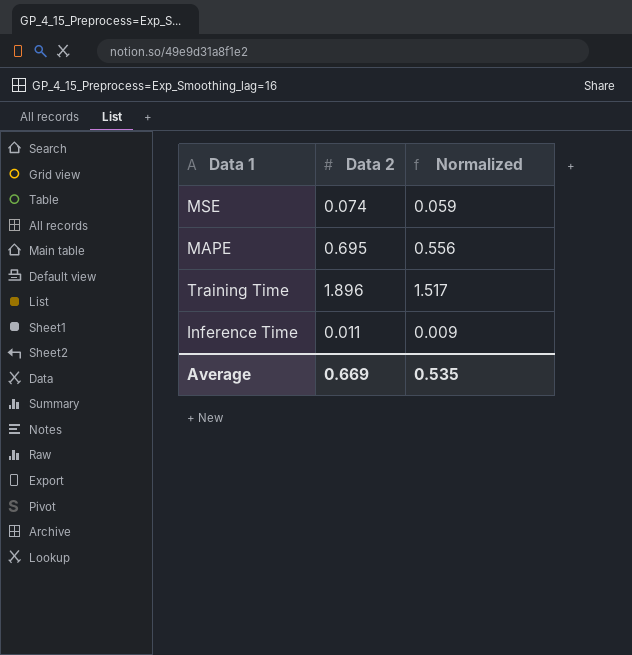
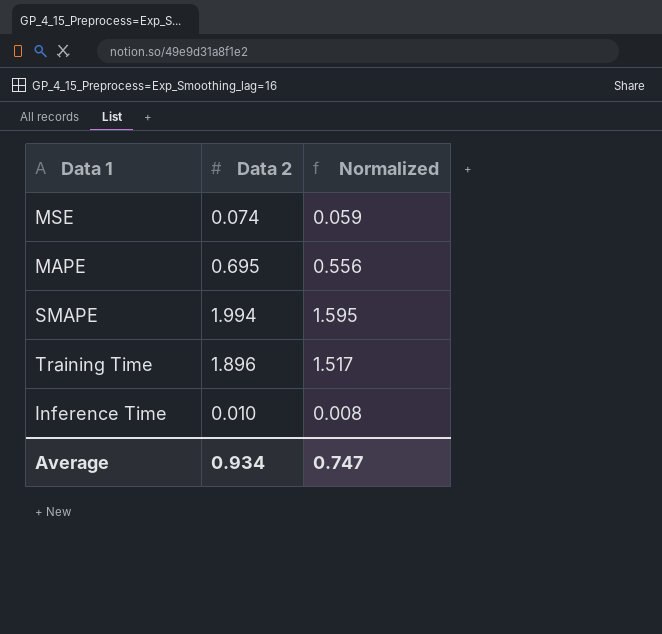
row SMAPE: none -> 1.994 | 1.595
Inference Time | Data 2: 0.011 -> 0.010
Inference Time | Normalized: 0.009 -> 0.008
Average | Data 2: 0.669 -> 0.934
Average | Normalized: 0.535 -> 0.747

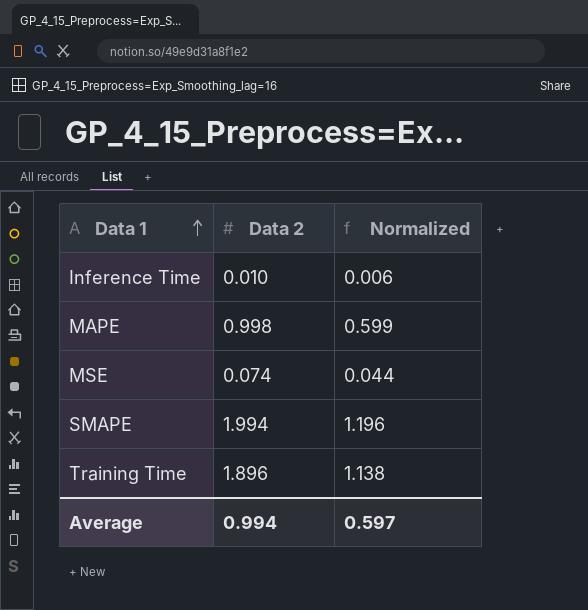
row order: none -> Data 1 ascending
column Normalized | formula: [Data 2] * 0.8 -> [Data 2] * 0.6
MAPE | Data 2: 0.695 -> 0.998
Average | Data 2: 0.934 -> 0.994
Average | Normalized: 0.747 -> 0.597

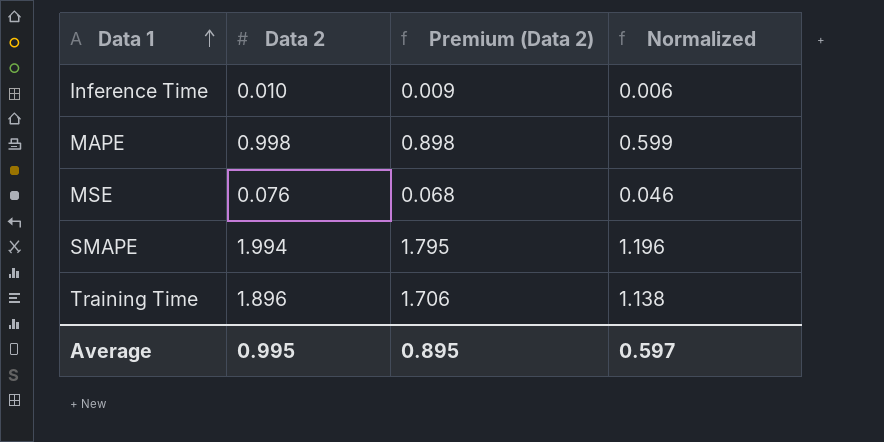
column Premium (Data 2) | formula: none -> [Data 2] * 0.9
MSE | Data 2: 0.074 -> 0.076
MSE | Normalized: 0.044 -> 0.046
Average | Data 2: 0.994 -> 0.995

